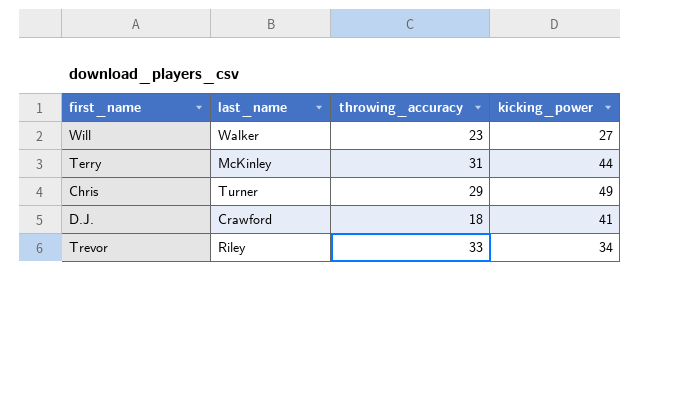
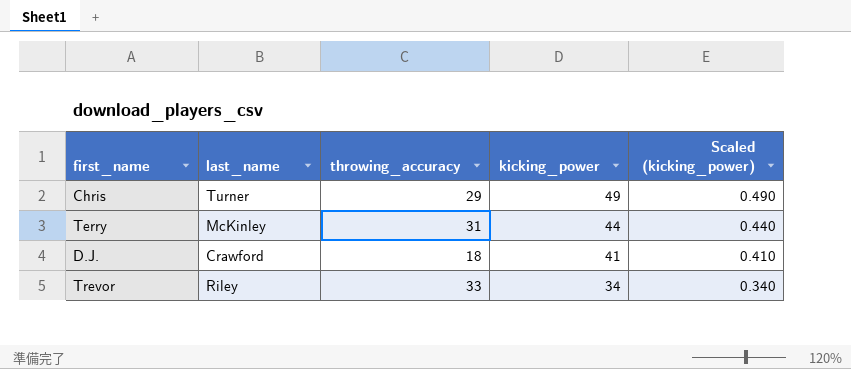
row order: none -> kicking_power descending
column Scaled (kicking_power) | formula: none -> [kicking_power] * 0.01
row Will: Walker | 23 | 27 -> none

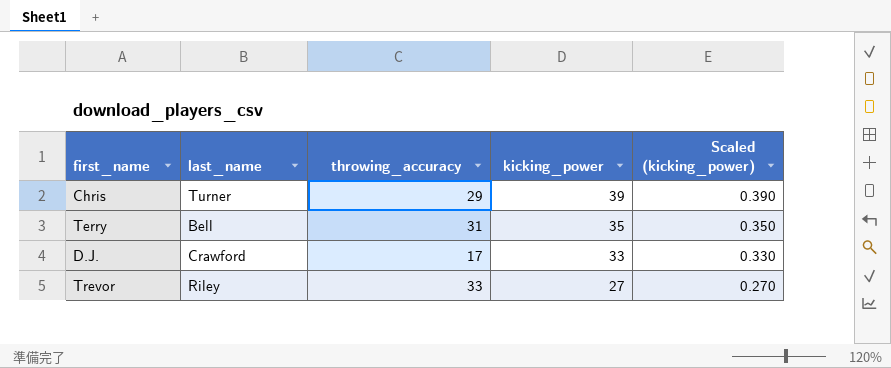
Chris | kicking_power: 49 -> 39
Chris | Scaled (kicking_power): 0.490 -> 0.390
Terry | last_name: McKinley -> Bell
Terry | kicking_power: 44 -> 35
Terry | Scaled (kicking_power): 0.440 -> 0.350
D.J. | throwing_accuracy: 18 -> 17
D.J. | kicking_power: 41 -> 33
D.J. | Scaled (kicking_power): 0.410 -> 0.330
Trevor | kicking_power: 34 -> 27
Trevor | Scaled (kicking_power): 0.340 -> 0.270

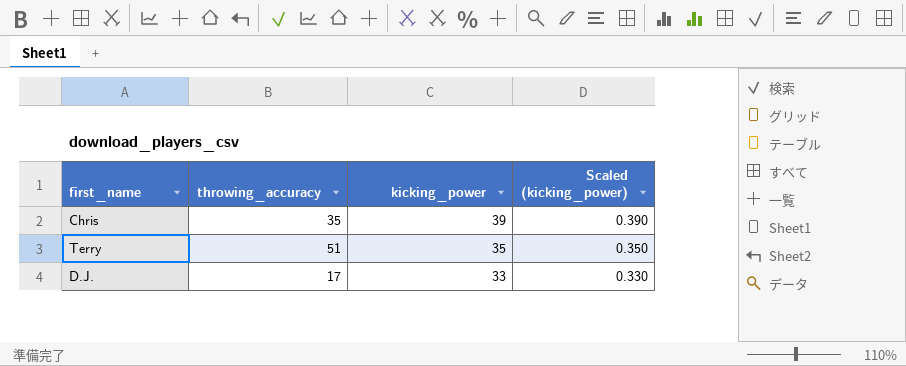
column last_name | position: 2 -> none
row Trevor: Riley | 33 | 27 | 0.270 -> none
Chris | throwing_accuracy: 29 -> 35
Terry | throwing_accuracy: 31 -> 51

